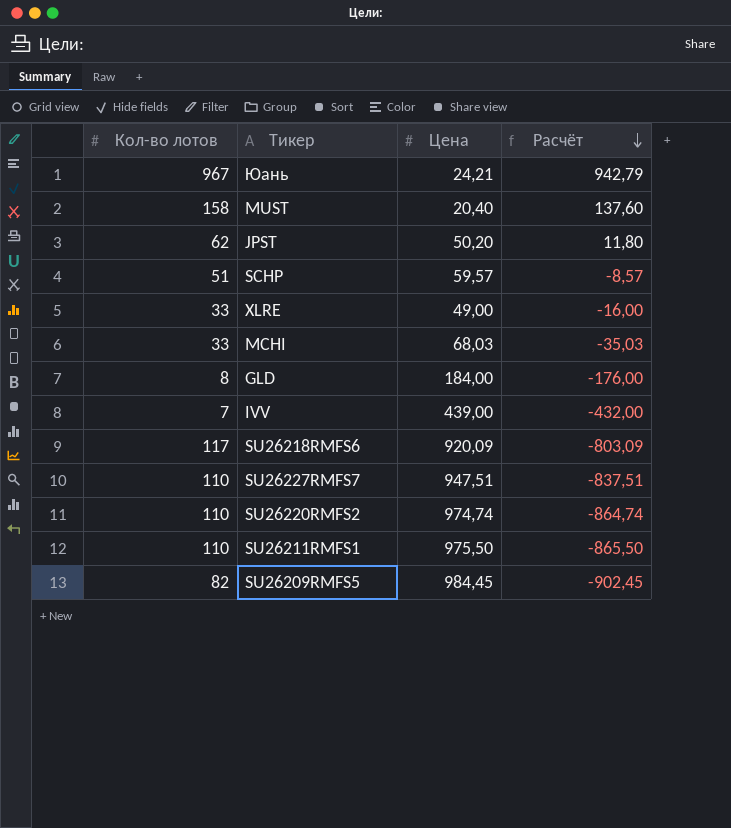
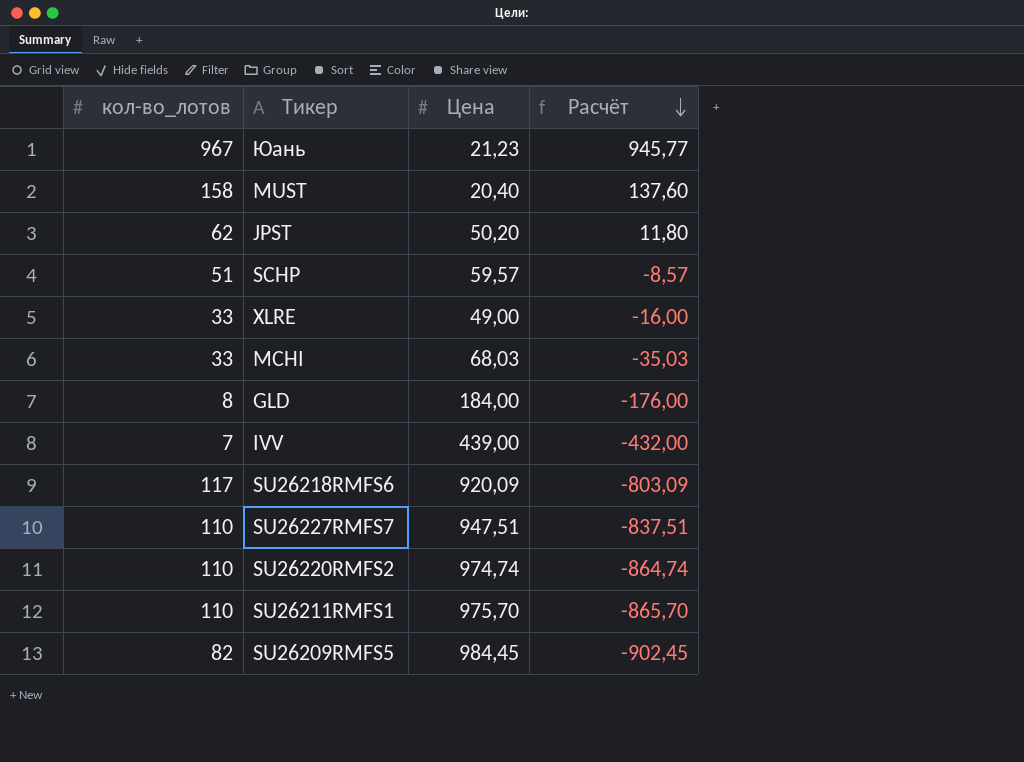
column name: Кол-во лотов -> кол-во_лотов
Юань | Цена: 24,21 -> 21,23
Юань | Расчёт: 942,79 -> 945,77
SU26211RMFS1 | Цена: 975,50 -> 975,70
SU26211RMFS1 | Расчёт: -865,50 -> -865,70

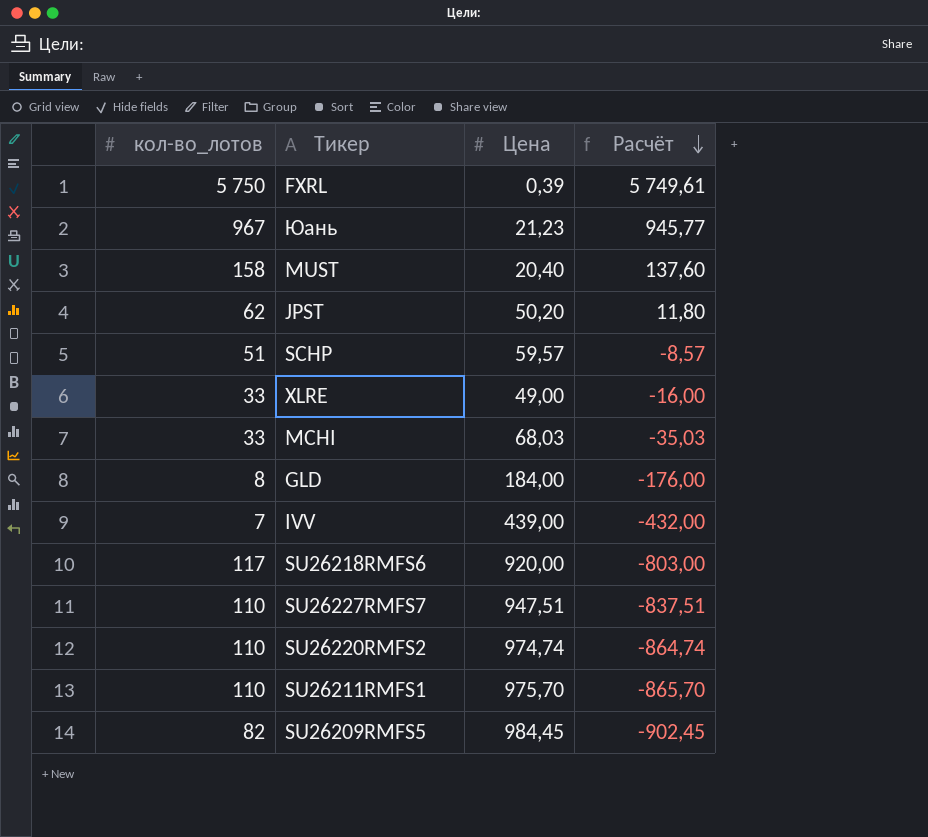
row FXRL: none -> 5 750 | 0,39 | 5 749,61
SU26218RMFS6 | Цена: 920,09 -> 920,00
SU26218RMFS6 | Расчёт: -803,09 -> -803,00

